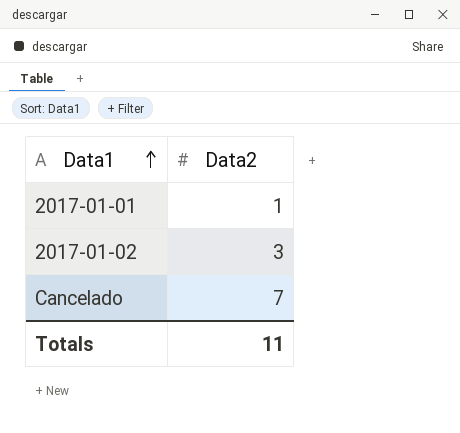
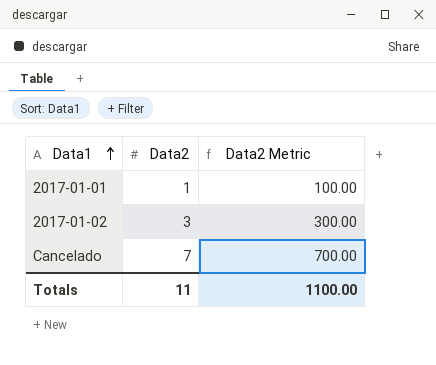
column Data2 Metric | formula: none -> [Data2] * 100

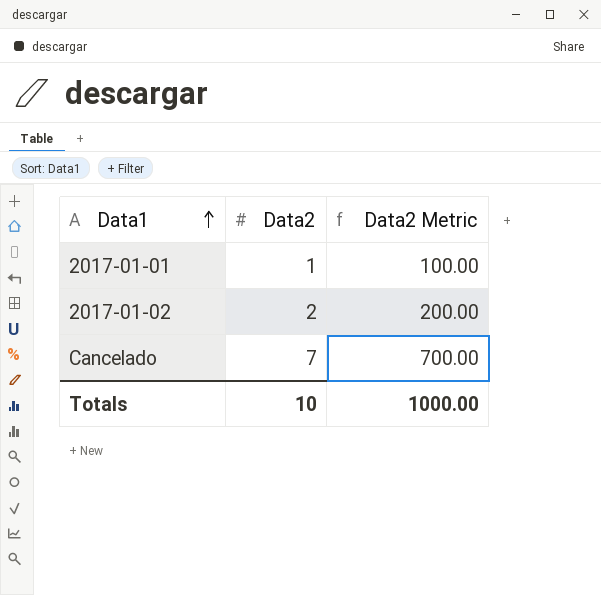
2017-01-02 | Data2: 3 -> 2
2017-01-02 | Data2 Metric: 300.00 -> 200.00
Totals | Data2: 11 -> 10
Totals | Data2 Metric: 1100.00 -> 1000.00

